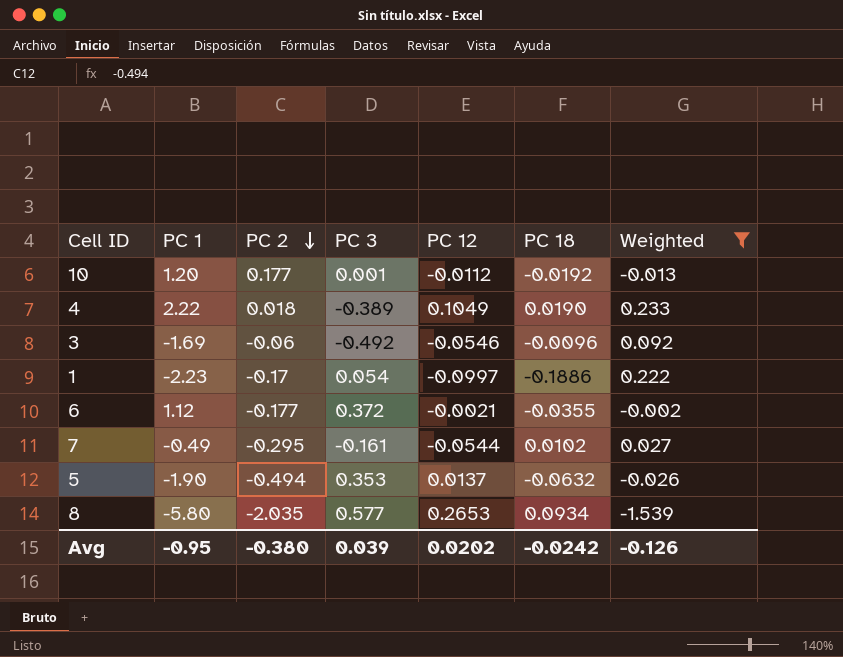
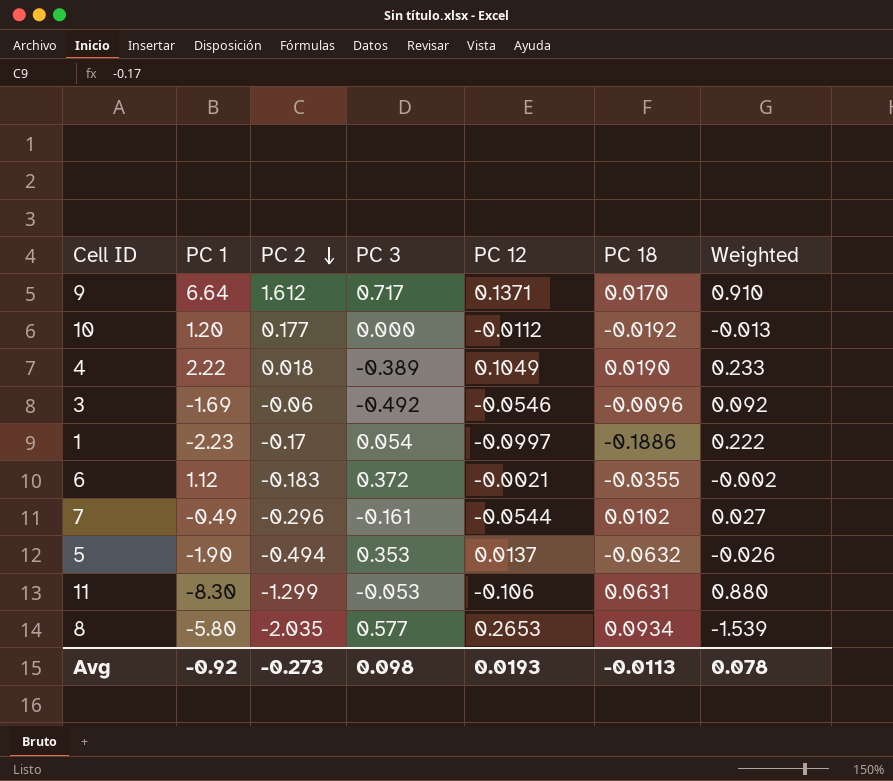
filter: Weighted <= 0.233 -> none
10 | PC 3: 0.001 -> 0.000
6 | PC 2: -0.177 -> -0.183
7 | PC 2: -0.295 -> -0.296
Avg | PC 1: -0.95 -> -0.92
Avg | PC 2: -0.380 -> -0.273
Avg | PC 3: 0.039 -> 0.098
Avg | PC 12: 0.0202 -> 0.0193
Avg | PC 18: -0.0242 -> -0.0113
Avg | Weighted: -0.126 -> 0.078

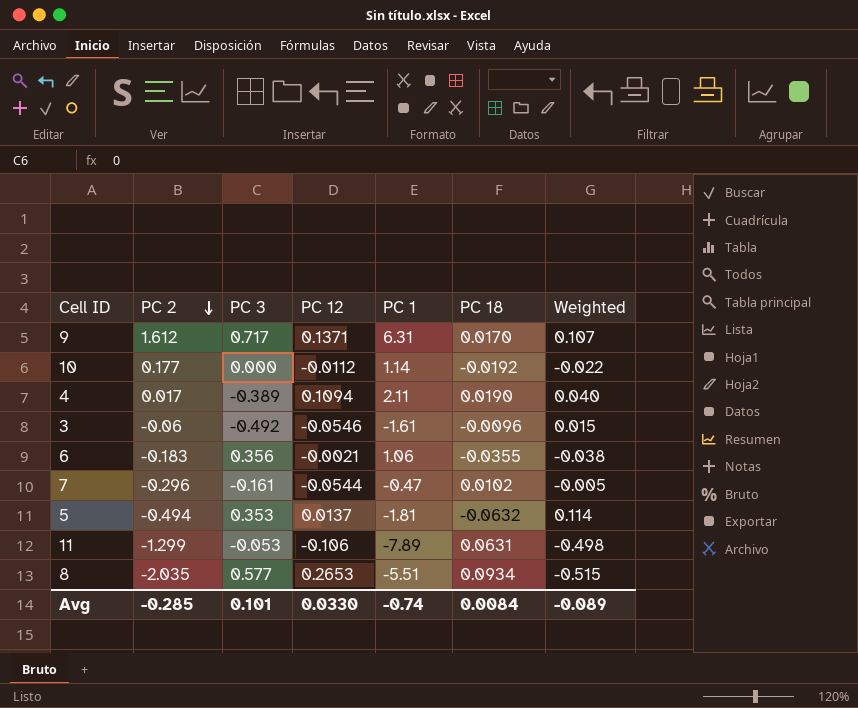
column PC 1 | position: 2 -> 5
column Weighted | formula: [PC 1] * [PC 12] -> [PC 1] * [PC 18]
row 1: -2.23 | -0.17 | 0.054 | -0.0997 | -0.1886 | 0.222 -> none
9 | PC 1: 6.64 -> 6.31
10 | PC 1: 1.20 -> 1.14
4 | PC 2: 0.018 -> 0.017
4 | PC 12: 0.1049 -> 0.1094
4 | PC 1: 2.22 -> 2.11
3 | PC 1: -1.69 -> -1.61
6 | PC 3: 0.372 -> 0.356
6 | PC 1: 1.12 -> 1.06
7 | PC 1: -0.49 -> -0.47
5 | PC 1: -1.90 -> -1.81
11 | PC 1: -8.30 -> -7.89
8 | PC 1: -5.80 -> -5.51
Avg | PC 2: -0.273 -> -0.285
Avg | PC 3: 0.098 -> 0.101
Avg | PC 12: 0.0193 -> 0.0330
Avg | PC 1: -0.92 -> -0.74
Avg | PC 18: -0.0113 -> 0.0084
Avg | Weighted: 0.078 -> -0.089

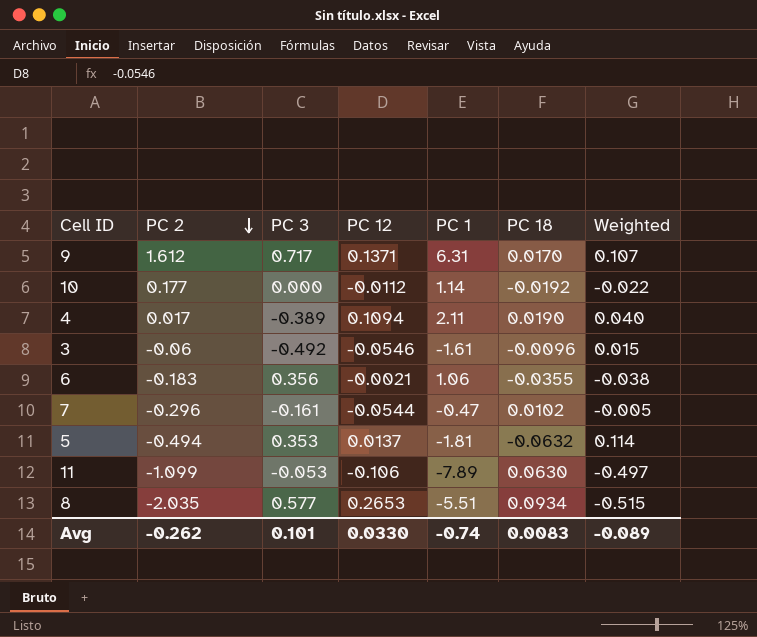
11 | PC 2: -1.299 -> -1.099
11 | PC 18: 0.0631 -> 0.0630
11 | Weighted: -0.498 -> -0.497
Avg | PC 2: -0.285 -> -0.262
Avg | PC 18: 0.0084 -> 0.0083

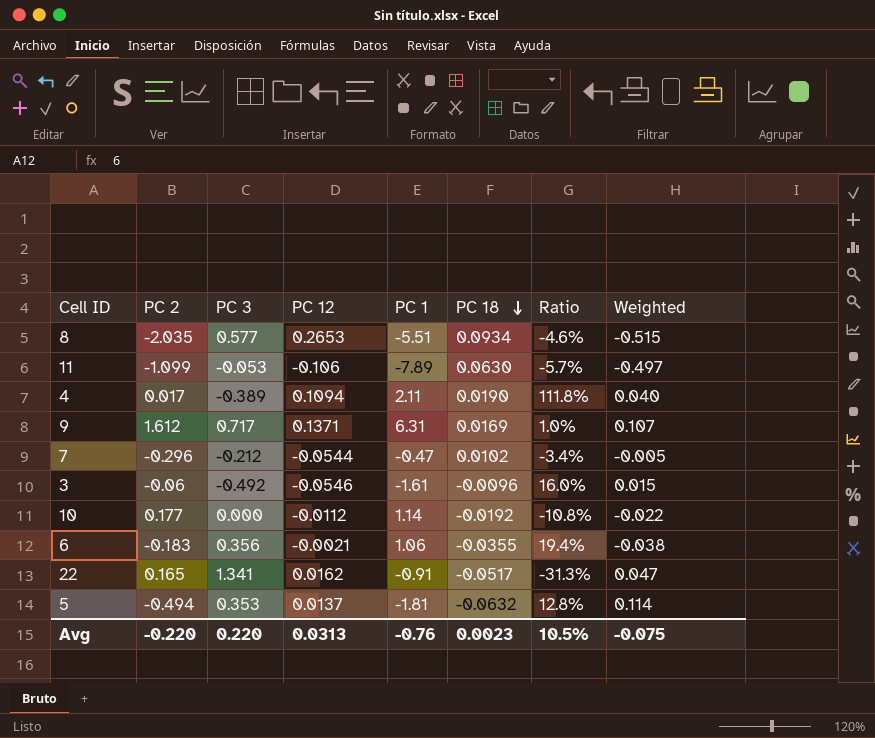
row order: PC 2 descending -> PC 18 descending
column Ratio | formula: none -> [PC 18] / [PC 2]
9 | PC 18: 0.0170 -> 0.0169
7 | PC 3: -0.161 -> -0.212
row 22: none -> 0.165 | 1.341 | 0.0162 | -0.91 | -0.0517 | -31.3% | 0.047
Avg | PC 2: -0.262 -> -0.220
Avg | PC 3: 0.101 -> 0.220
Avg | PC 12: 0.0330 -> 0.0313
Avg | PC 1: -0.74 -> -0.76
Avg | PC 18: 0.0083 -> 0.0023
Avg | Weighted: -0.089 -> -0.075

